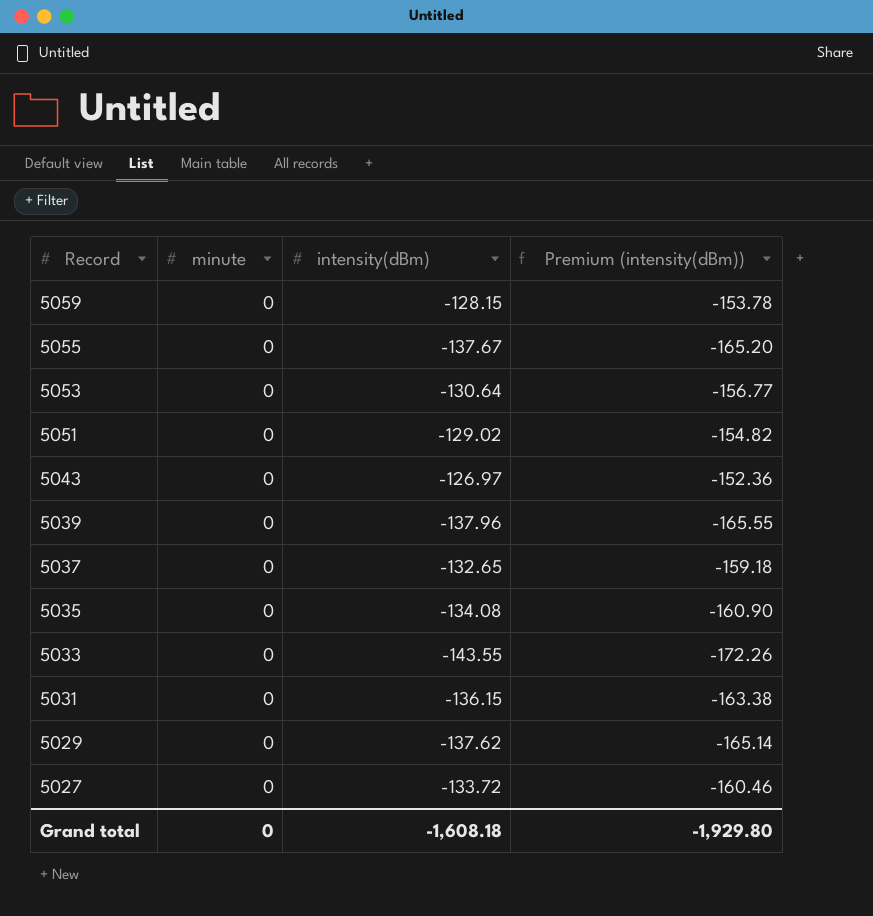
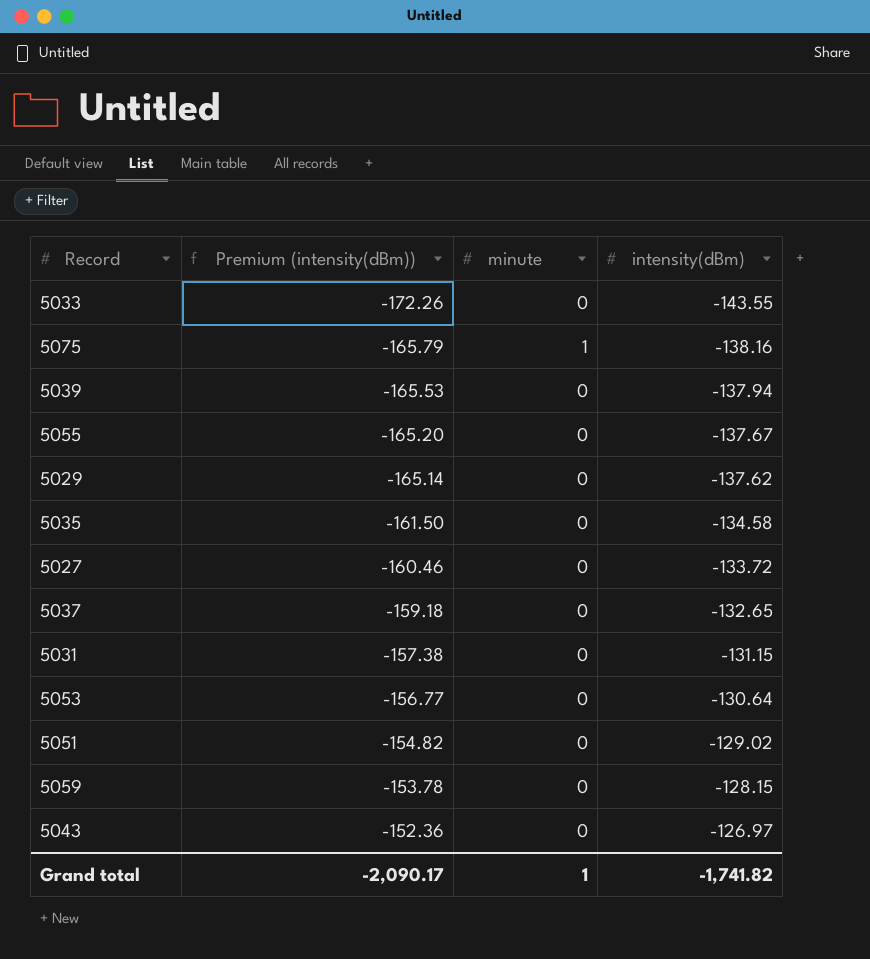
row order: Record descending -> Premium (intensity(dBm)) ascending
column Premium (intensity(dBm)) | position: 4 -> 2
row 5075: none -> -165.79 | 1 | -138.16
5039 | Premium (intensity(dBm)): -165.55 -> -165.53
5039 | intensity(dBm): -137.96 -> -137.94
5035 | Premium (intensity(dBm)): -160.90 -> -161.50
5035 | intensity(dBm): -134.08 -> -134.58
5031 | Premium (intensity(dBm)): -163.38 -> -157.38
5031 | intensity(dBm): -136.15 -> -131.15
Grand total | Premium (intensity(dBm)): -1,929.80 -> -2,090.17
Grand total | minute: 0 -> 1
Grand total | intensity(dBm): -1,608.18 -> -1,741.82

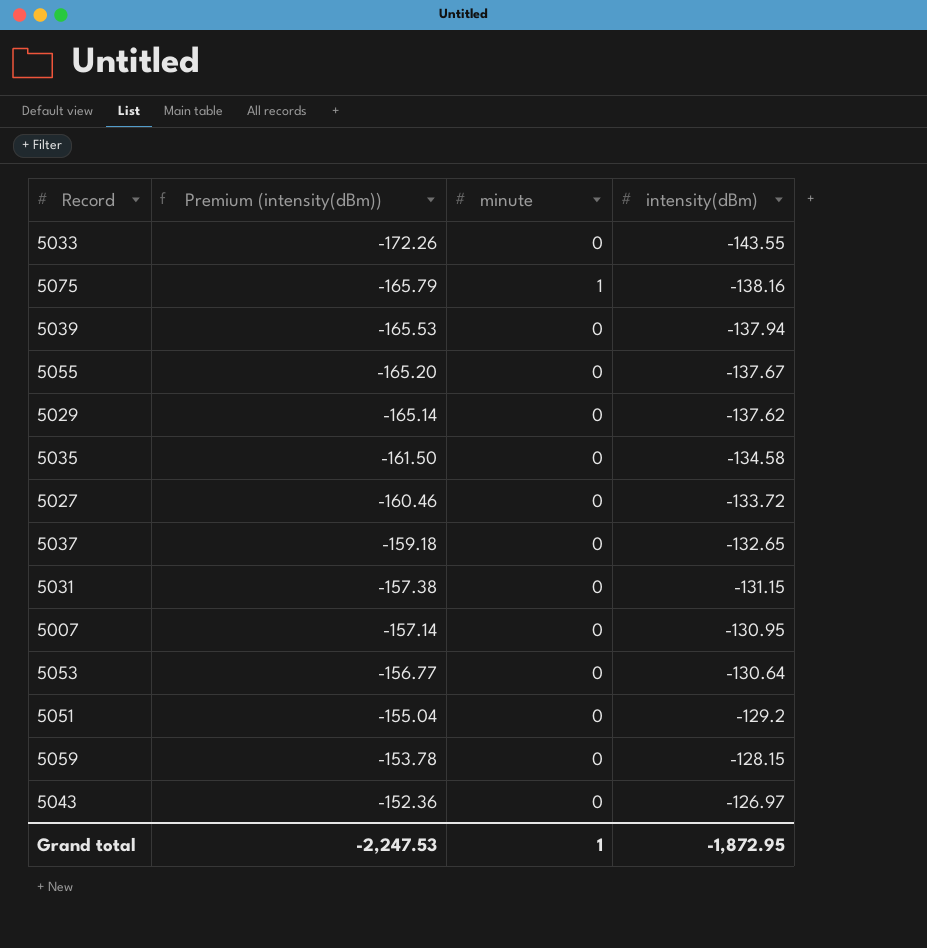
row 5007: none -> -157.14 | 0 | -130.95
5051 | Premium (intensity(dBm)): -154.82 -> -155.04
5051 | intensity(dBm): -129.02 -> -129.2
Grand total | Premium (intensity(dBm)): -2,090.17 -> -2,247.53
Grand total | intensity(dBm): -1,741.82 -> -1,872.95

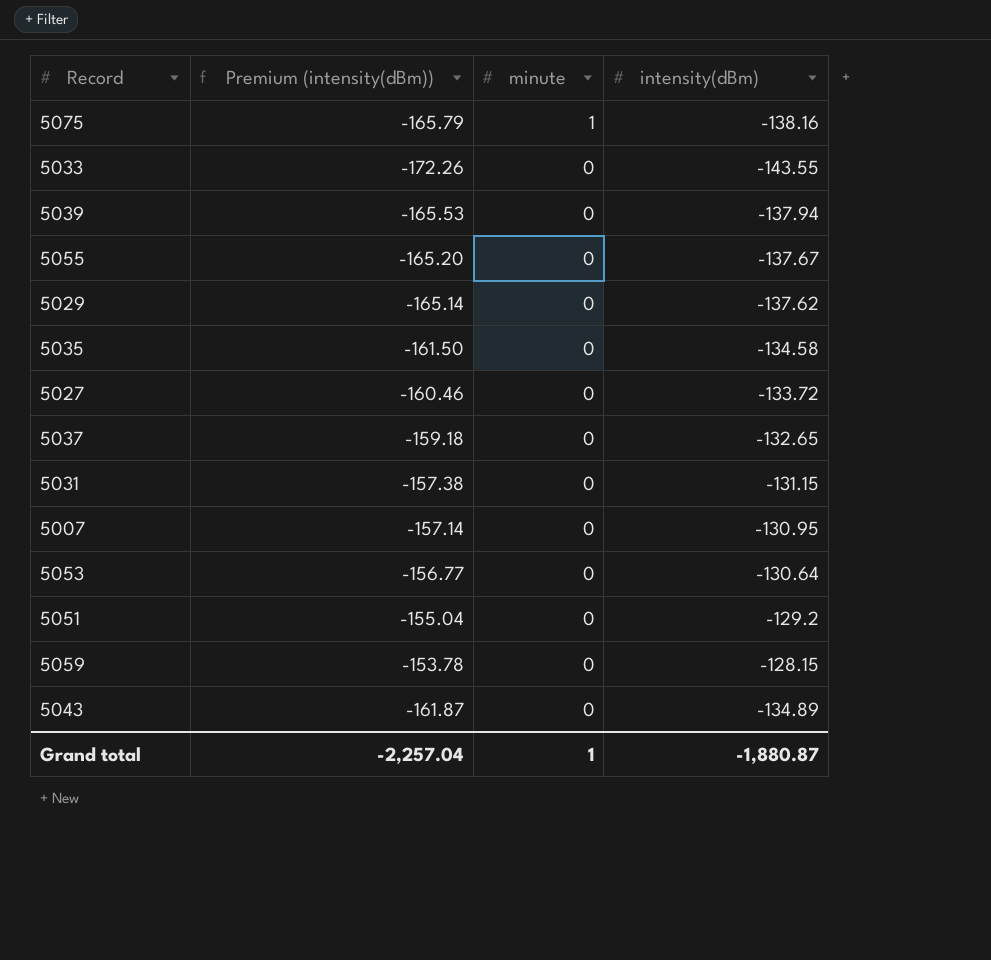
row order: Premium (intensity(dBm)) ascending -> minute descending
5043 | Premium (intensity(dBm)): -152.36 -> -161.87
5043 | intensity(dBm): -126.97 -> -134.89
Grand total | Premium (intensity(dBm)): -2,247.53 -> -2,257.04
Grand total | intensity(dBm): -1,872.95 -> -1,880.87

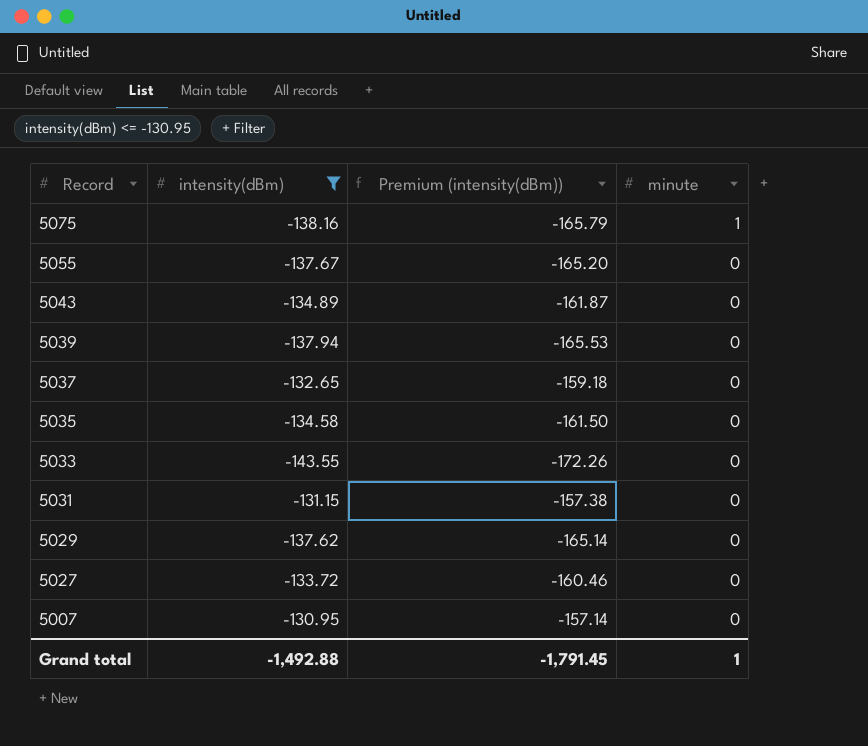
filter: none -> intensity(dBm) <= -130.95
row order: minute descending -> Record descending
column intensity(dBm) | position: 4 -> 2
Grand total | intensity(dBm): -1,880.87 -> -1,492.88
Grand total | Premium (intensity(dBm)): -2,257.04 -> -1,791.45

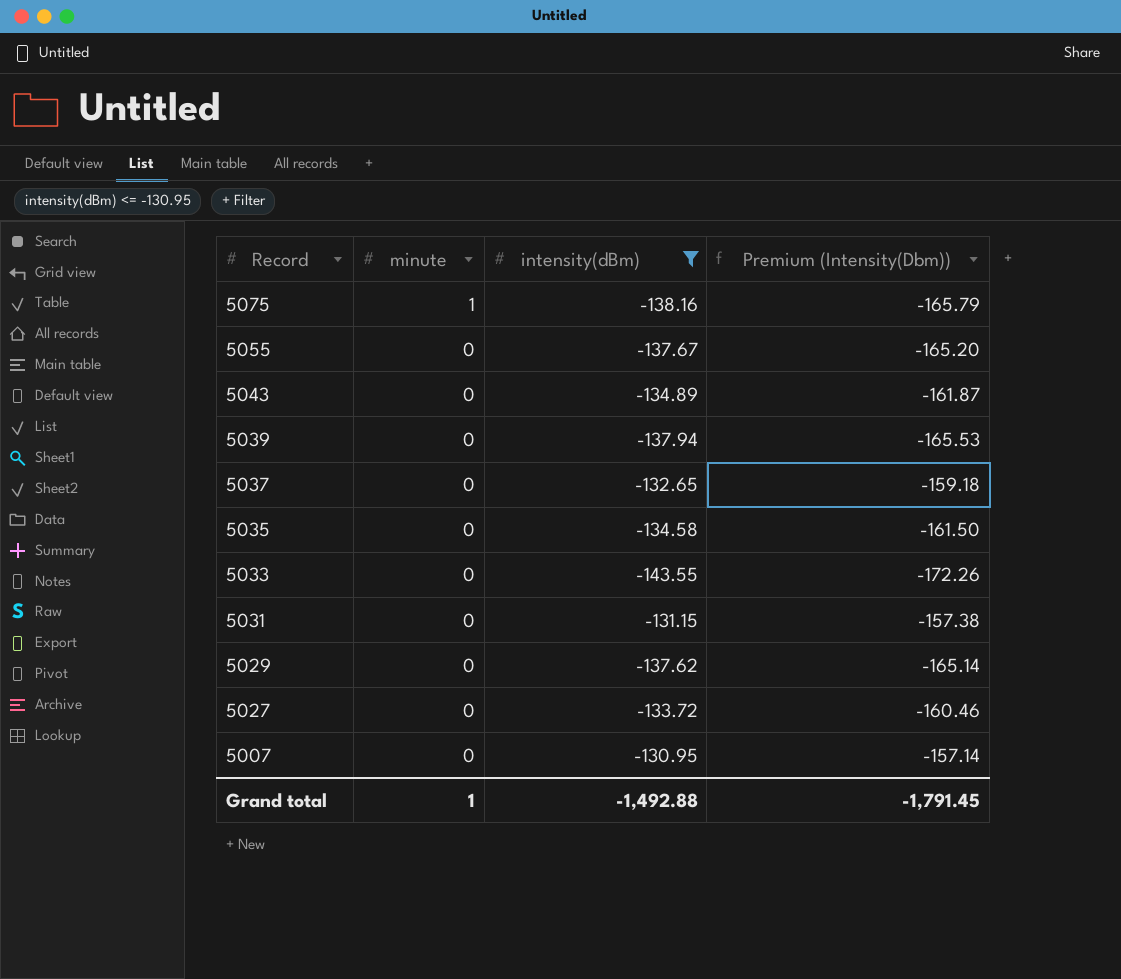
column minute | position: 4 -> 2
column name: Premium (intensity(dBm)) -> Premium (Intensity(Dbm))

